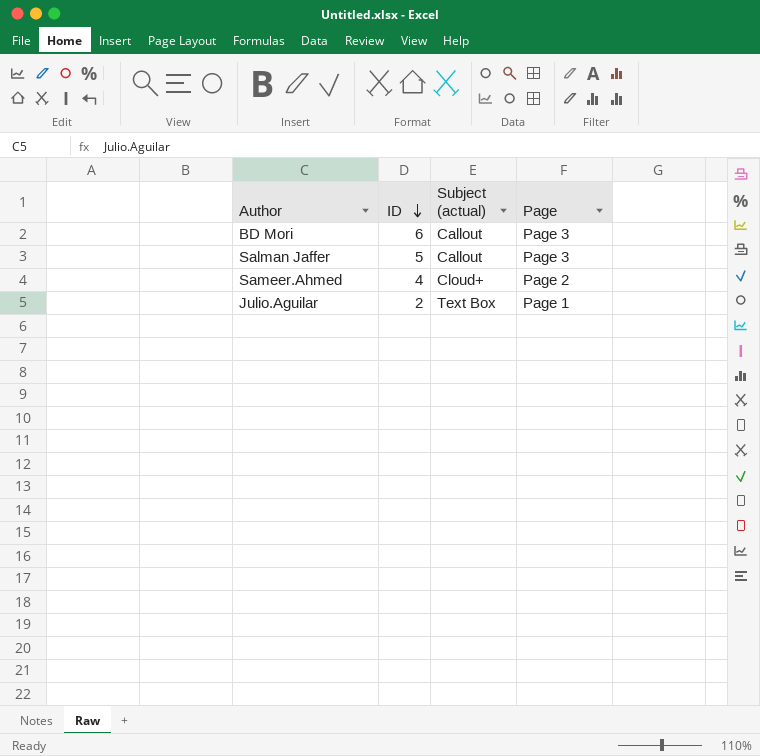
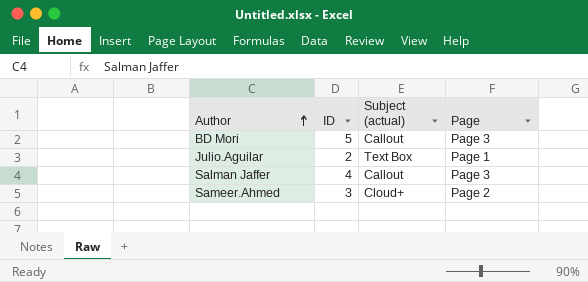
row order: ID descending -> Author ascending
BD Mori | ID: 6 -> 5
Salman Jaffer | ID: 5 -> 4
Sameer.Ahmed | ID: 4 -> 3

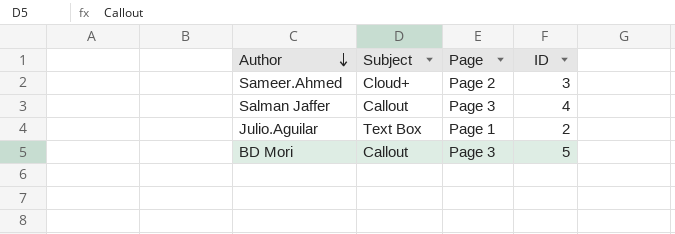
row order: Author ascending -> Author descending
column name: Subject (actual) -> Subject
column ID | position: 2 -> 4

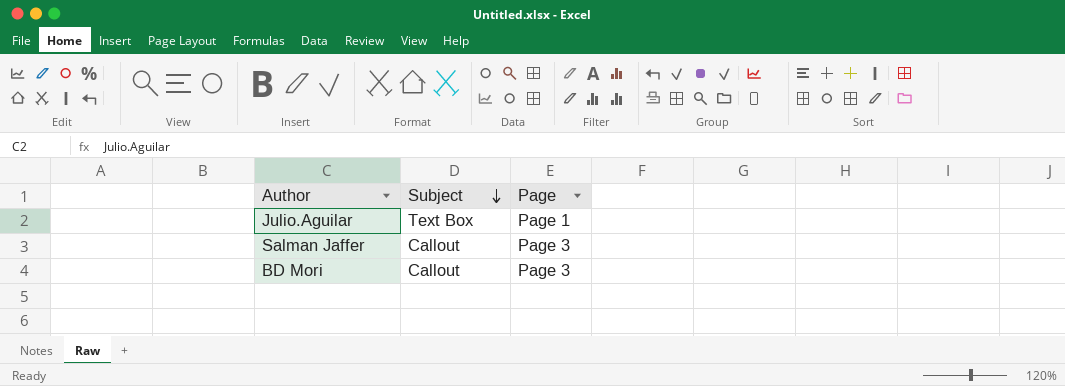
row order: Author descending -> Subject descending
column ID | position: 4 -> none
row Sameer.Ahmed: Cloud+ | Page 2 | 3 -> none

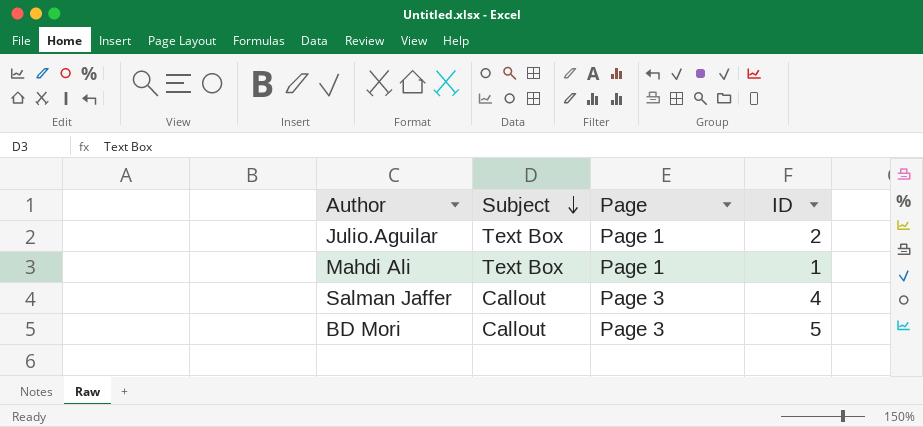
column ID | position: none -> 4
row Mahdi Ali: none -> Text Box | Page 1 | 1

